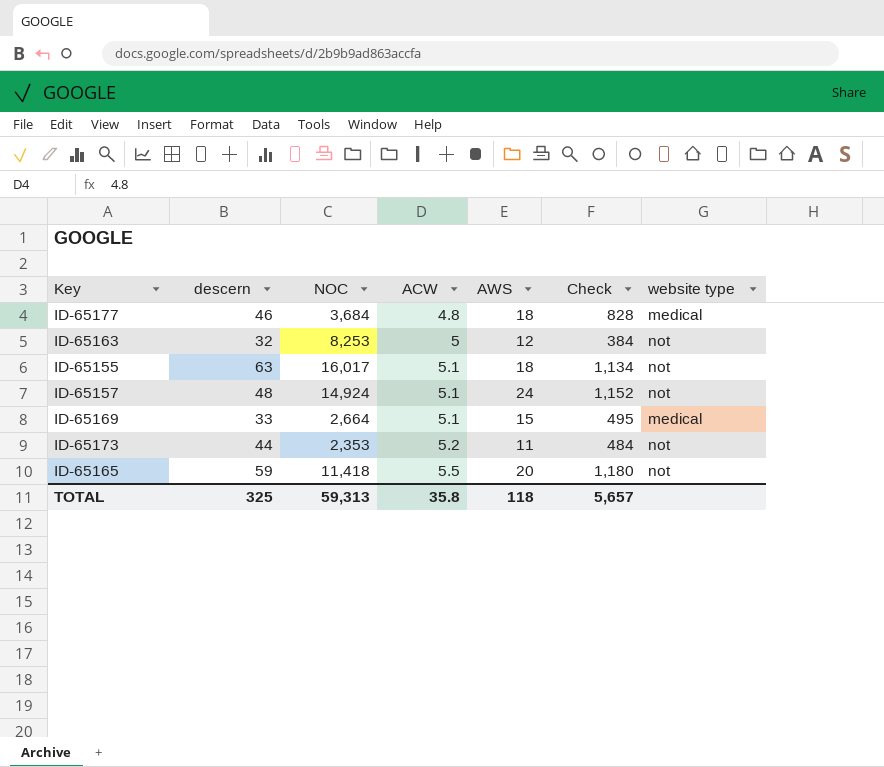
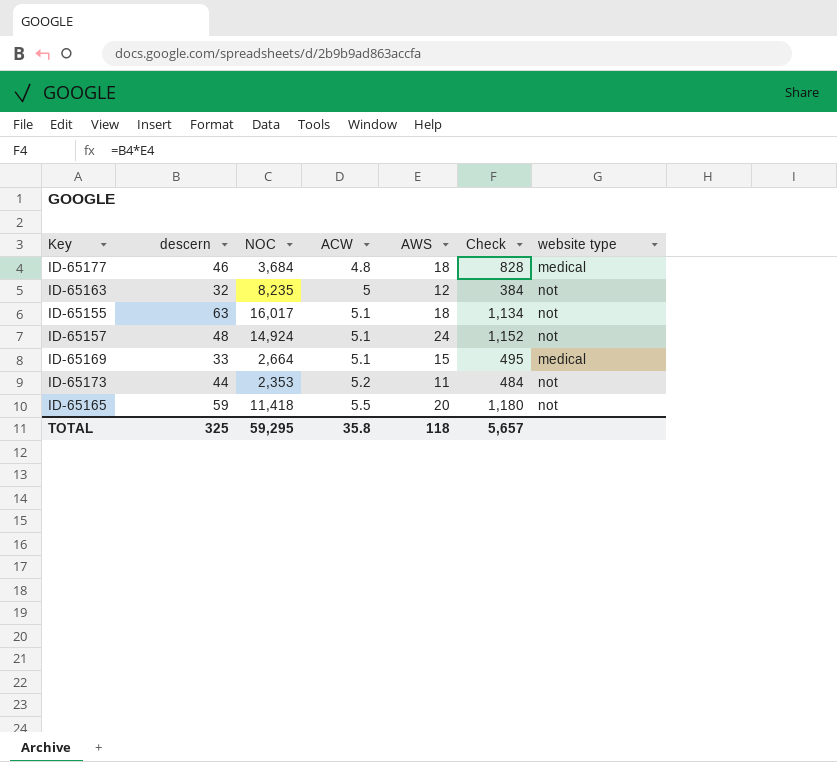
ID-65163 | NOC: 8,253 -> 8,235
TOTAL | NOC: 59,313 -> 59,295

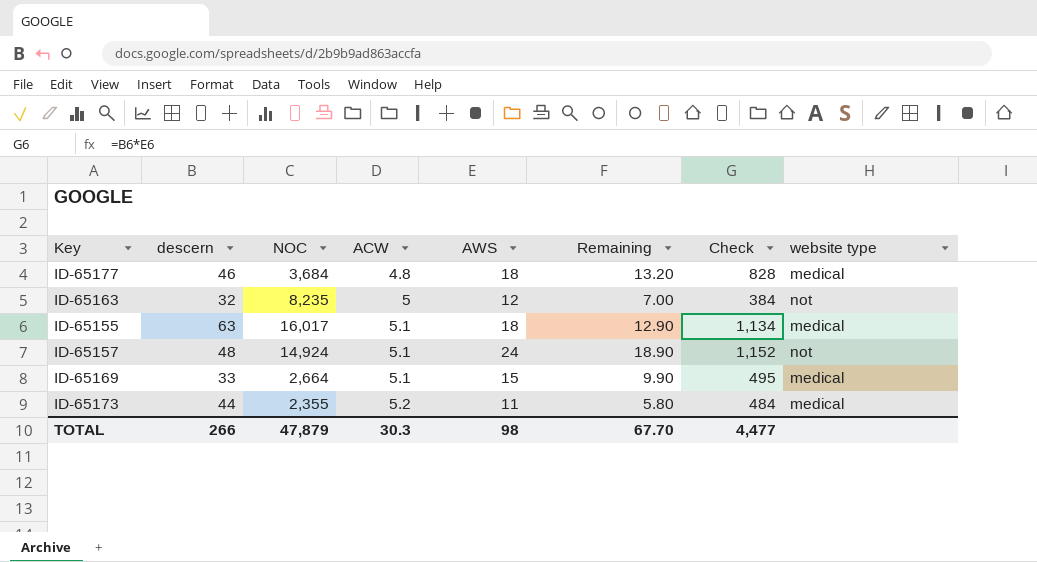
column Remaining | formula: none -> [AWS] - [ACW]
row ID-65165: 59 | 11,418 | 5.5 | 20 | 1,180 | not -> none
ID-65155 | website type: not -> medical
ID-65173 | NOC: 2,353 -> 2,355
ID-65173 | website type: not -> medical
TOTAL | descern: 325 -> 266
TOTAL | NOC: 59,295 -> 47,879
TOTAL | ACW: 35.8 -> 30.3
TOTAL | AWS: 118 -> 98
TOTAL | Check: 5,657 -> 4,477

